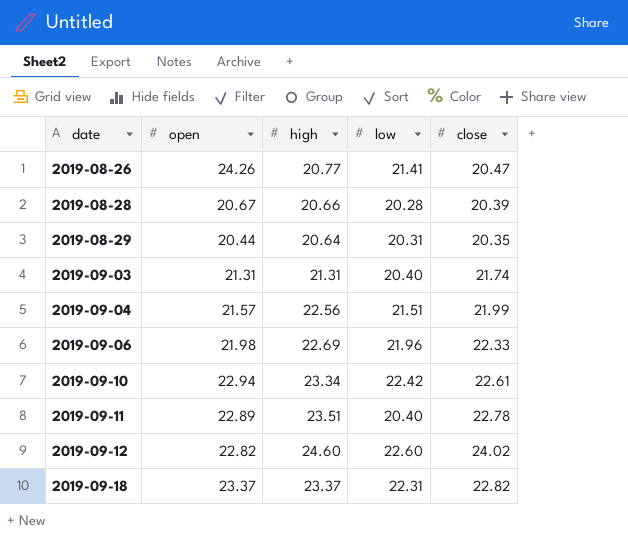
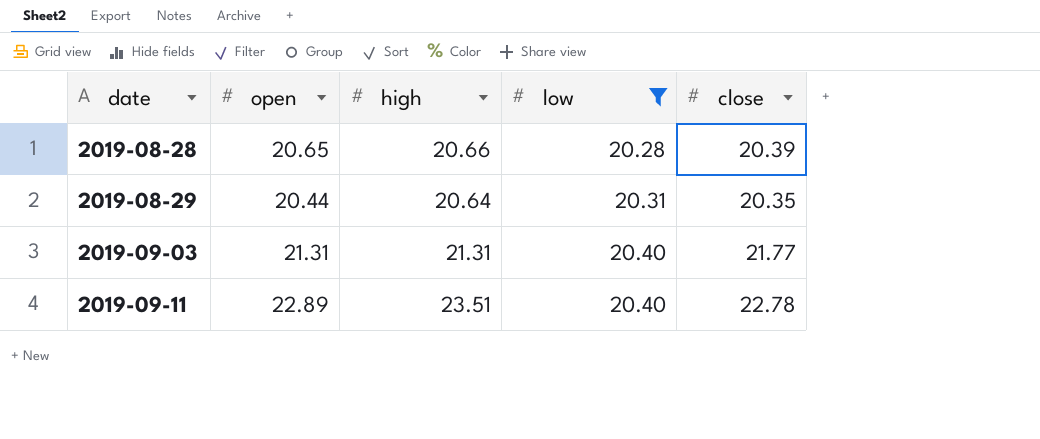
filter: none -> low <= 20.40
2019-08-28 | open: 20.67 -> 20.65
2019-09-03 | close: 21.74 -> 21.77

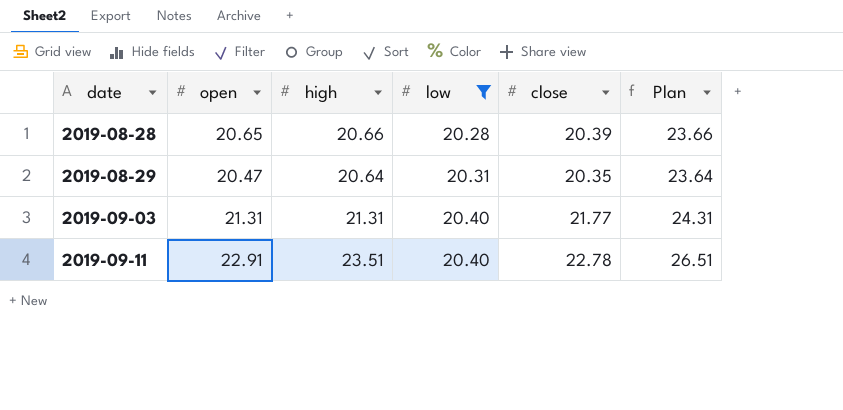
column Plan | formula: none -> [high] + 3
2019-08-29 | open: 20.44 -> 20.47
2019-09-11 | open: 22.89 -> 22.91

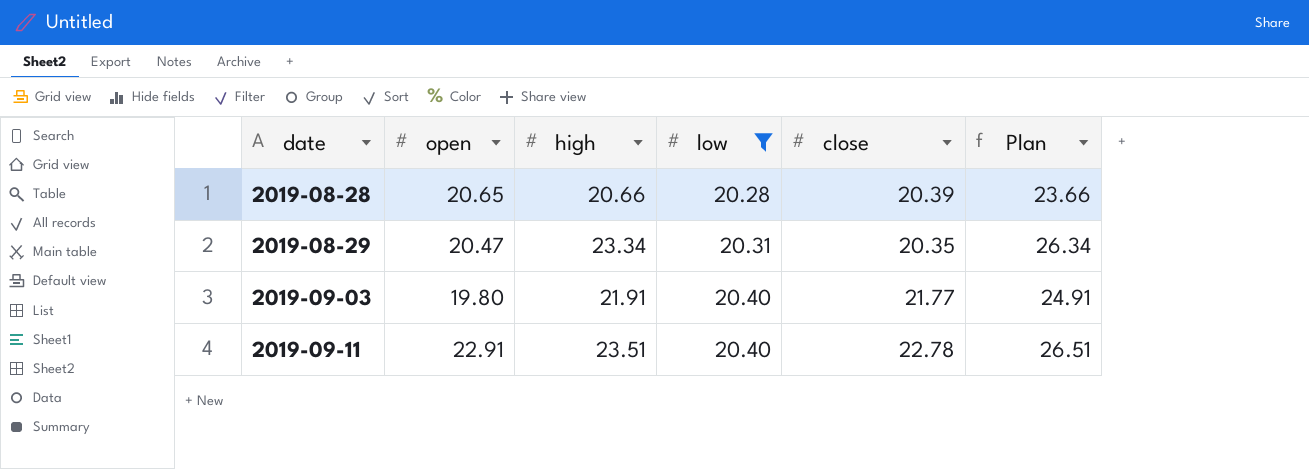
2019-08-29 | high: 20.64 -> 23.34
2019-08-29 | Plan: 23.64 -> 26.34
2019-09-03 | open: 21.31 -> 19.80
2019-09-03 | high: 21.31 -> 21.91
2019-09-03 | Plan: 24.31 -> 24.91

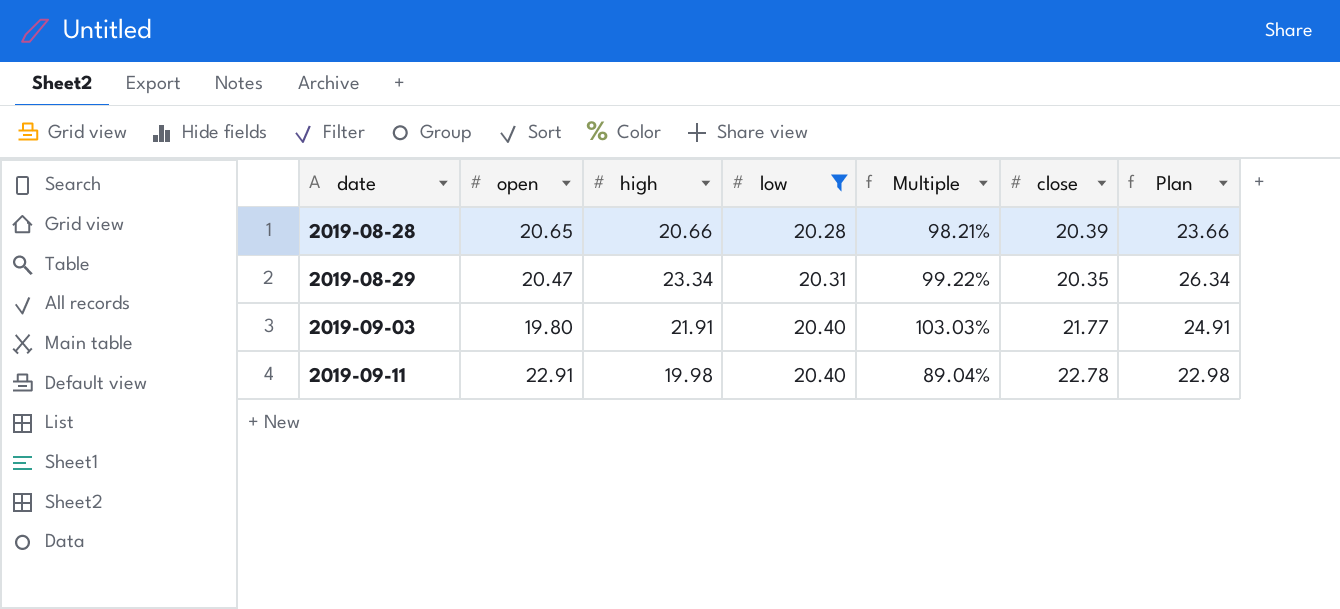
column Multiple | formula: none -> [low] / [open]
2019-09-11 | high: 23.51 -> 19.98
2019-09-11 | Plan: 26.51 -> 22.98

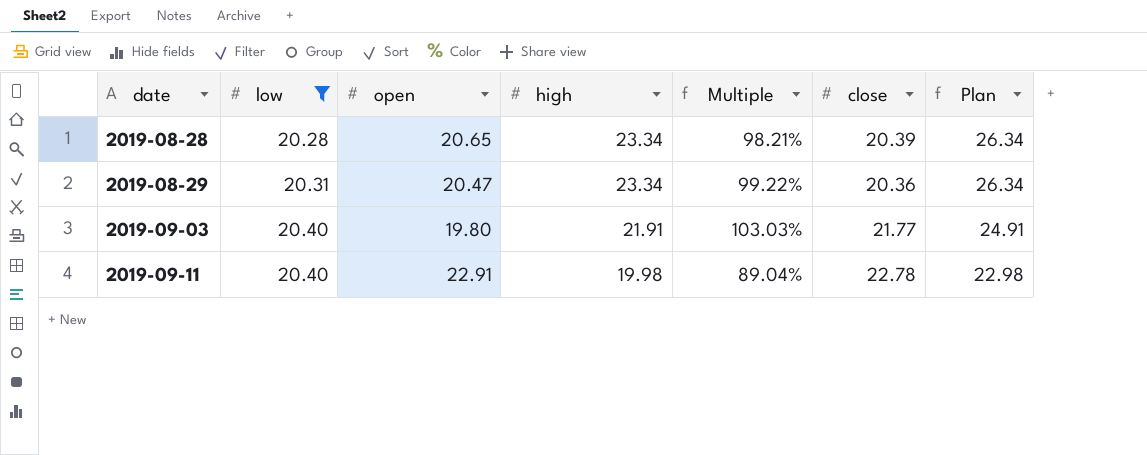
column low | position: 4 -> 2
2019-08-28 | high: 20.66 -> 23.34
2019-08-28 | Plan: 23.66 -> 26.34
2019-08-29 | close: 20.35 -> 20.36

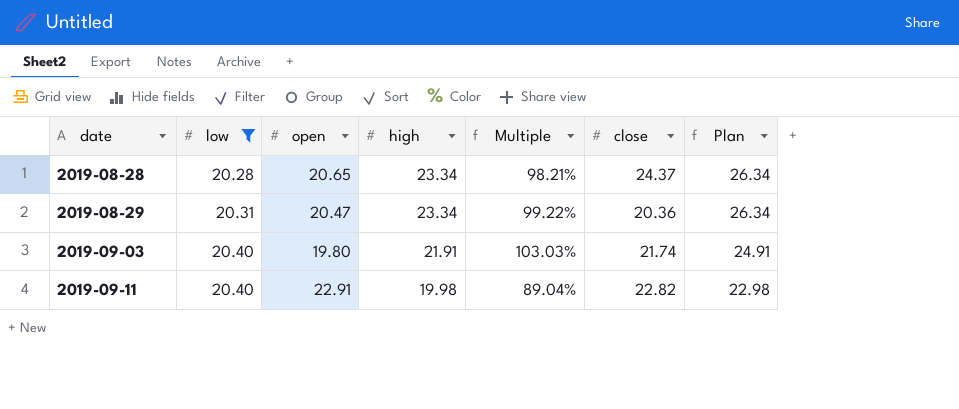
2019-08-28 | close: 20.39 -> 24.37
2019-09-03 | close: 21.77 -> 21.74
2019-09-11 | close: 22.78 -> 22.82

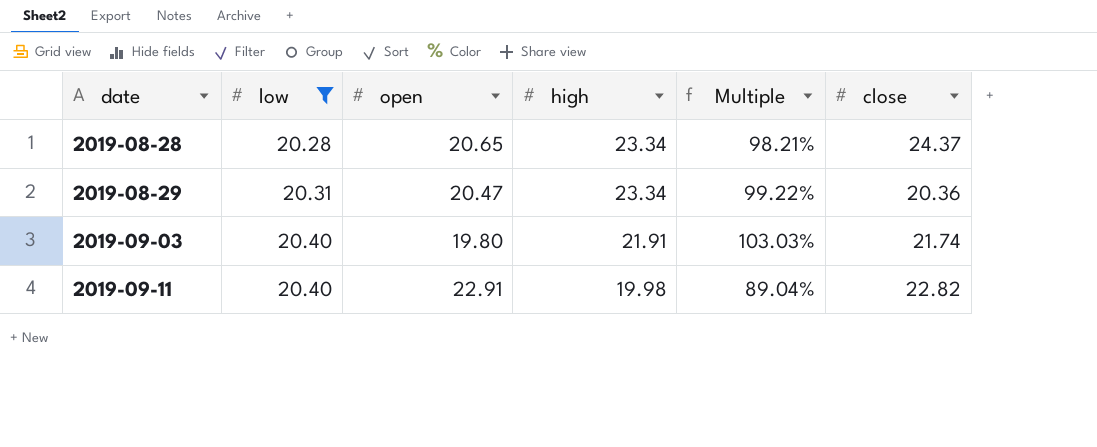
column Plan | formula: [high] + 3 -> none

